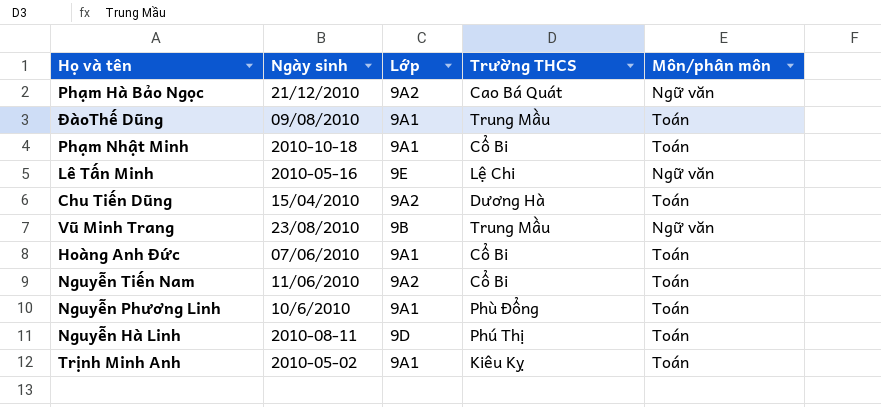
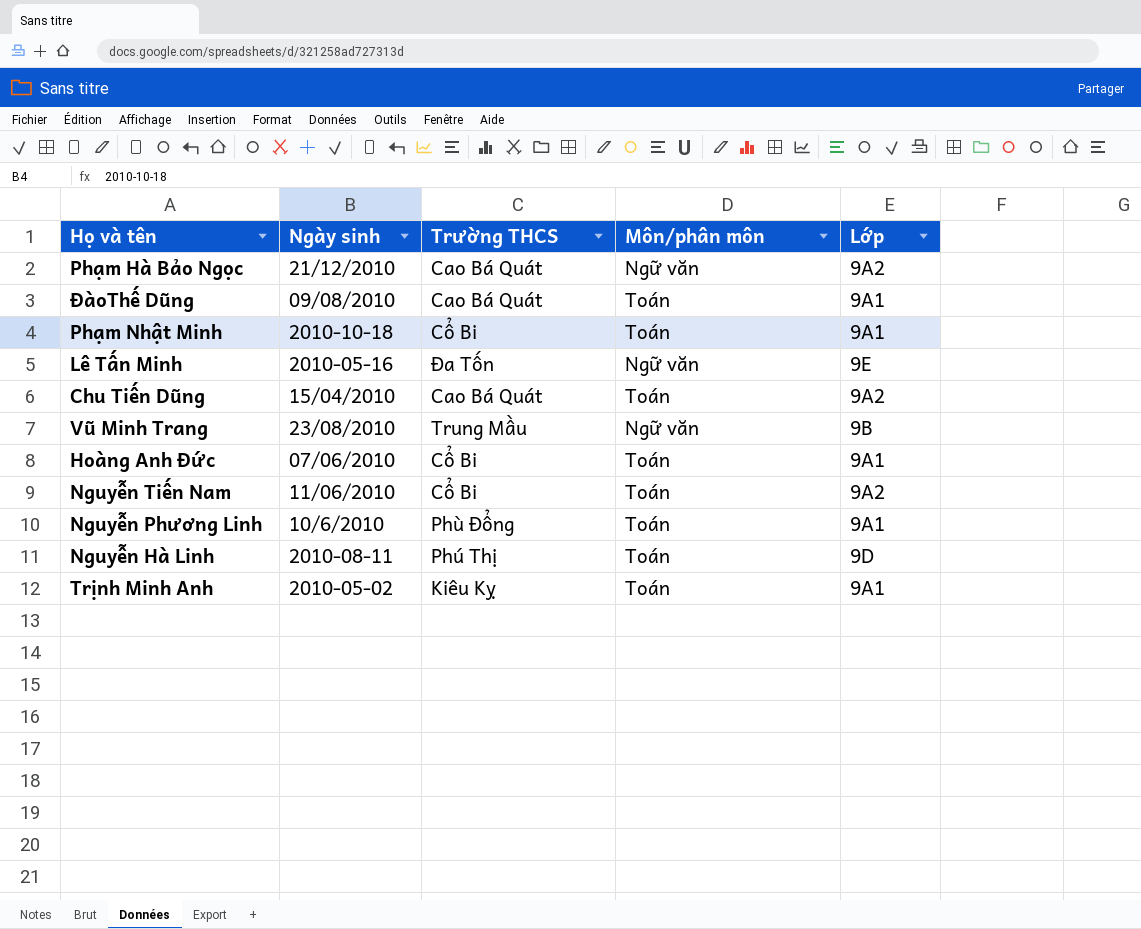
column Lớp | position: 3 -> 5
ĐàoThế Dũng | Trường THCS: Trung Mầu -> Cao Bá Quát
Lê Tấn Minh | Trường THCS: Lệ Chi -> Đa Tốn
Chu Tiến Dũng | Trường THCS: Dương Hà -> Cao Bá Quát

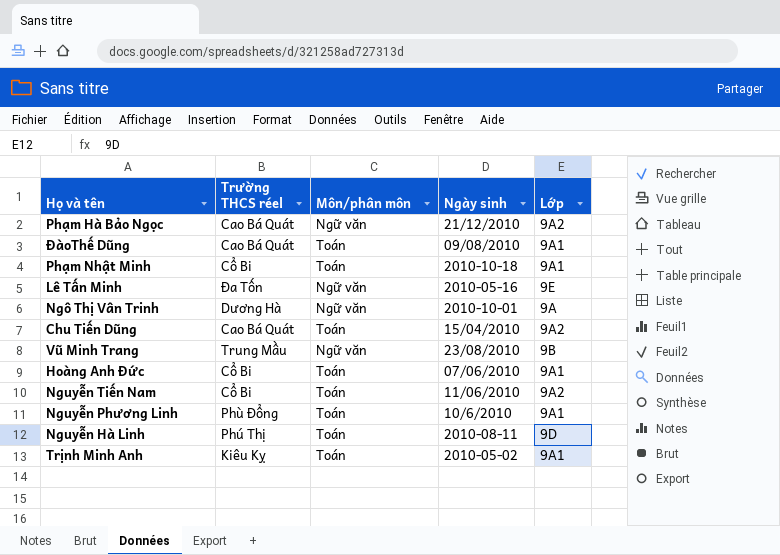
column name: Trường THCS -> Trường THCS réel
column Ngày sinh | position: 2 -> 4
row Ngô Thị Vân Trinh: none -> Dương Hà | Ngữ văn | 2010-10-01 | 9A

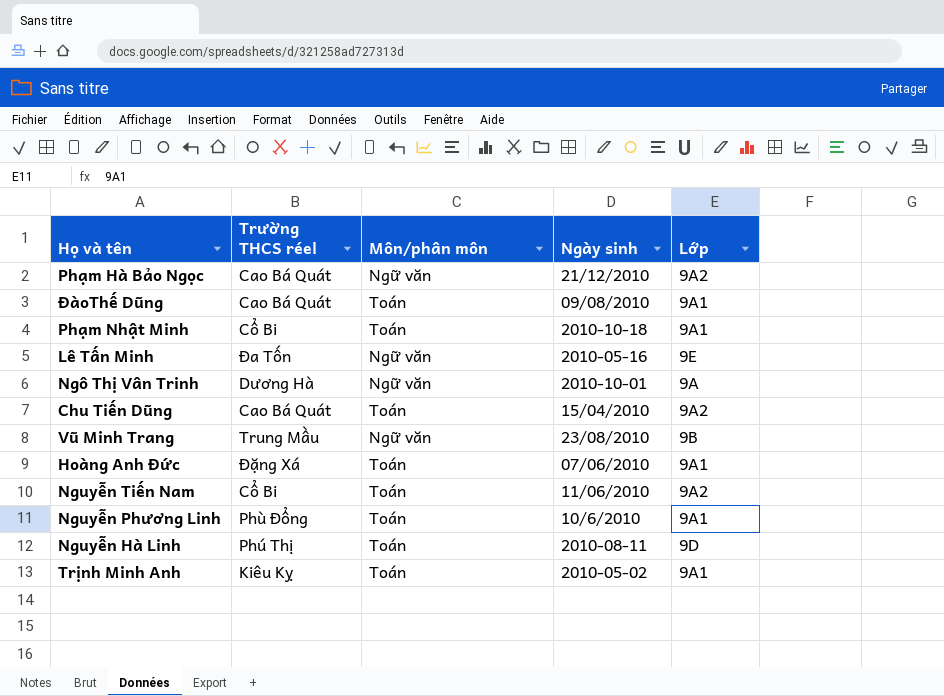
Hoàng Anh Đức | Trường THCS réel: Cổ Bi -> Đặng Xá

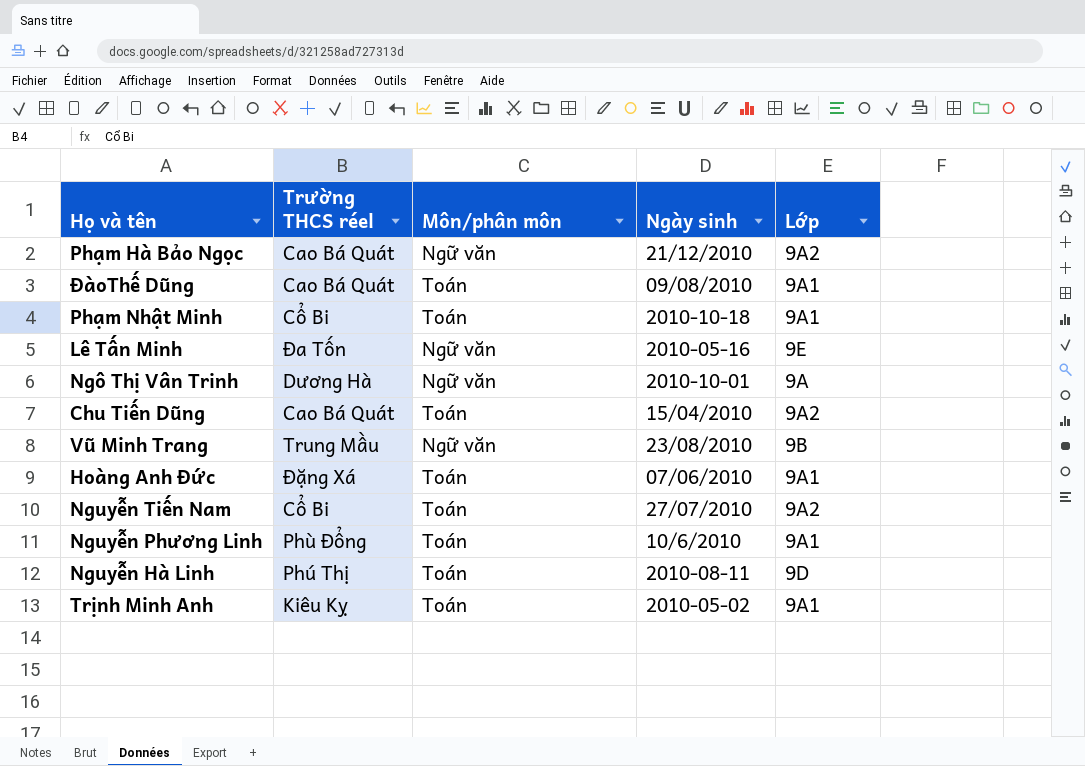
Nguyễn Tiến Nam | Ngày sinh: 11/06/2010 -> 27/07/2010

